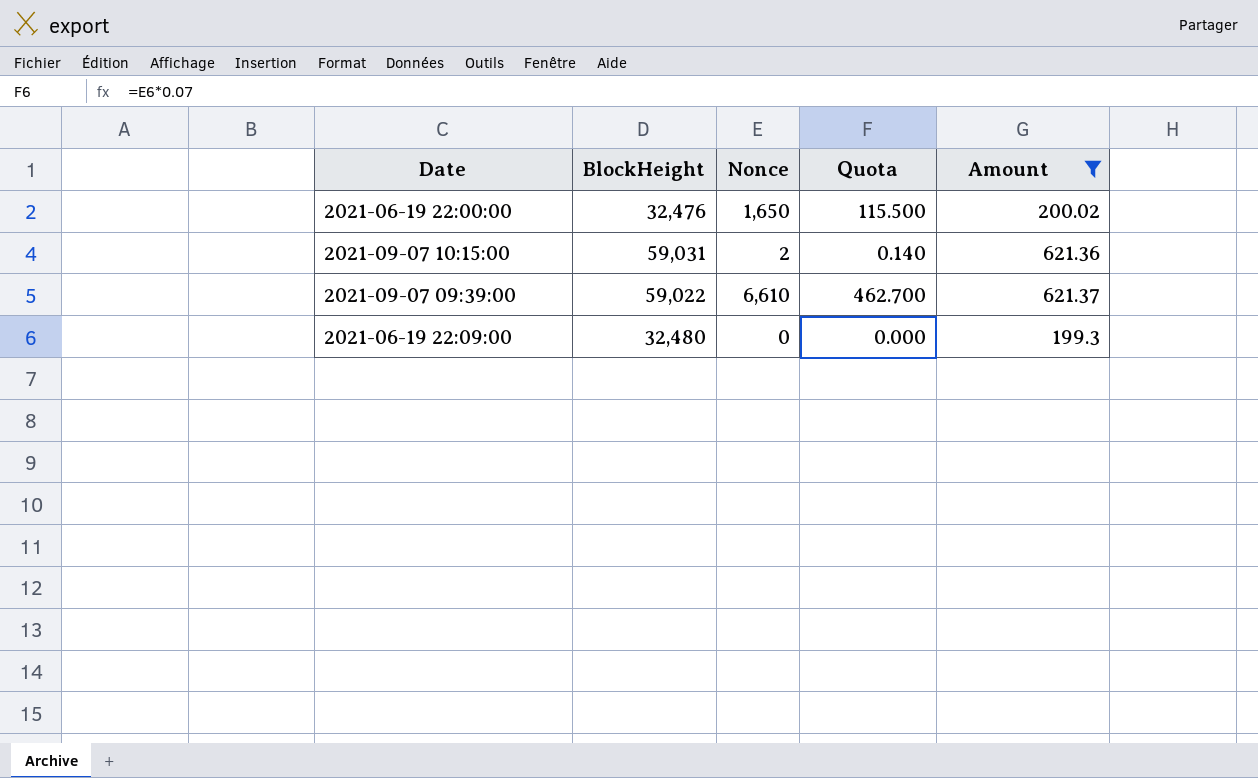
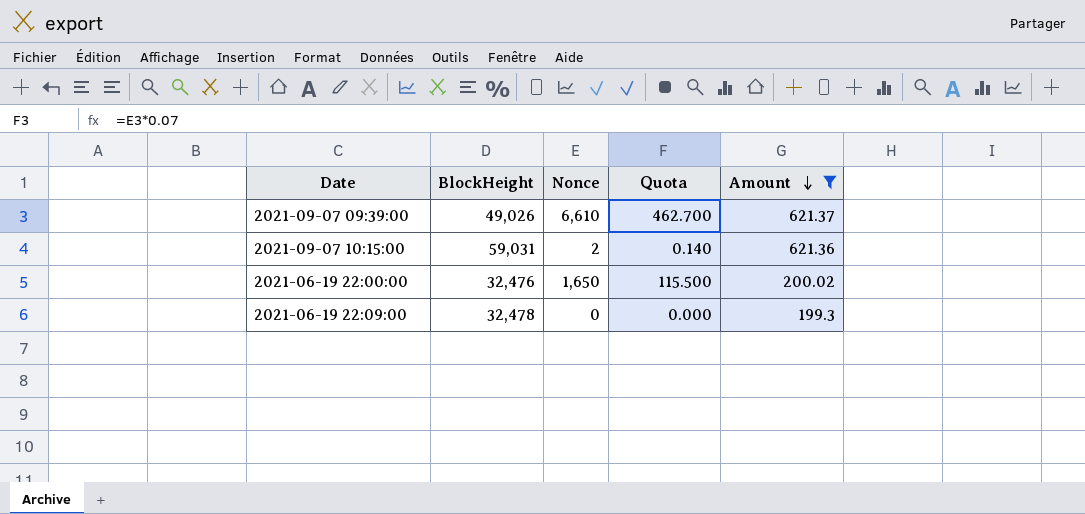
row order: none -> Amount descending
2021-09-07 09:39:00 | BlockHeight: 59,022 -> 49,026
2021-06-19 22:09:00 | BlockHeight: 32,480 -> 32,478

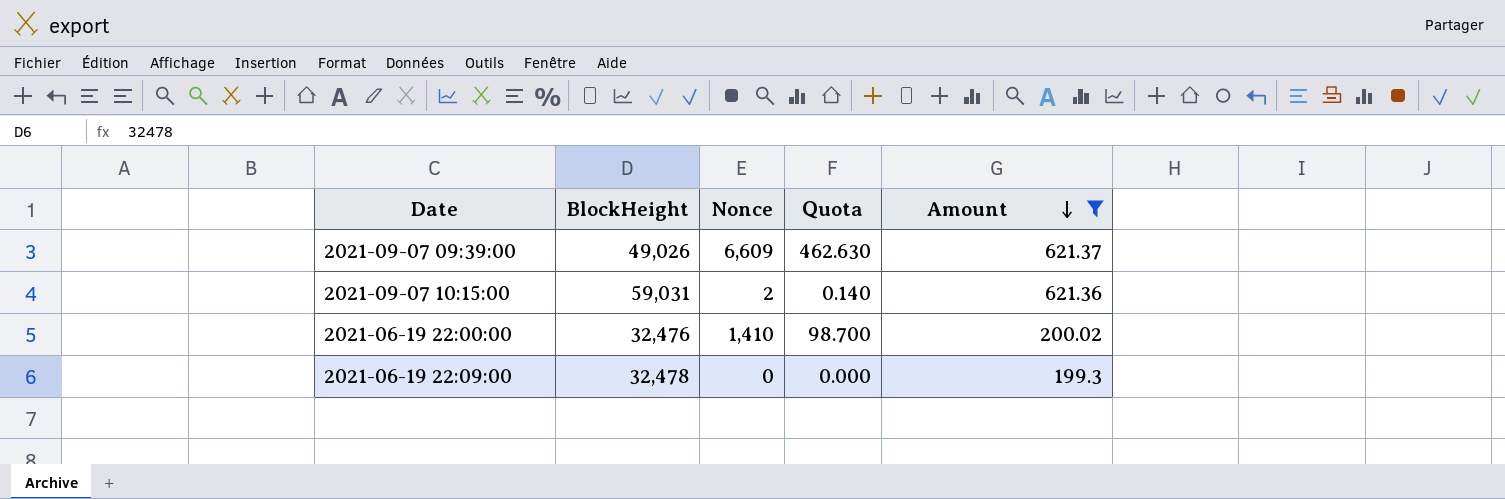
2021-09-07 09:39:00 | Nonce: 6,610 -> 6,609
2021-09-07 09:39:00 | Quota: 462.700 -> 462.630
2021-06-19 22:00:00 | Nonce: 1,650 -> 1,410
2021-06-19 22:00:00 | Quota: 115.500 -> 98.700

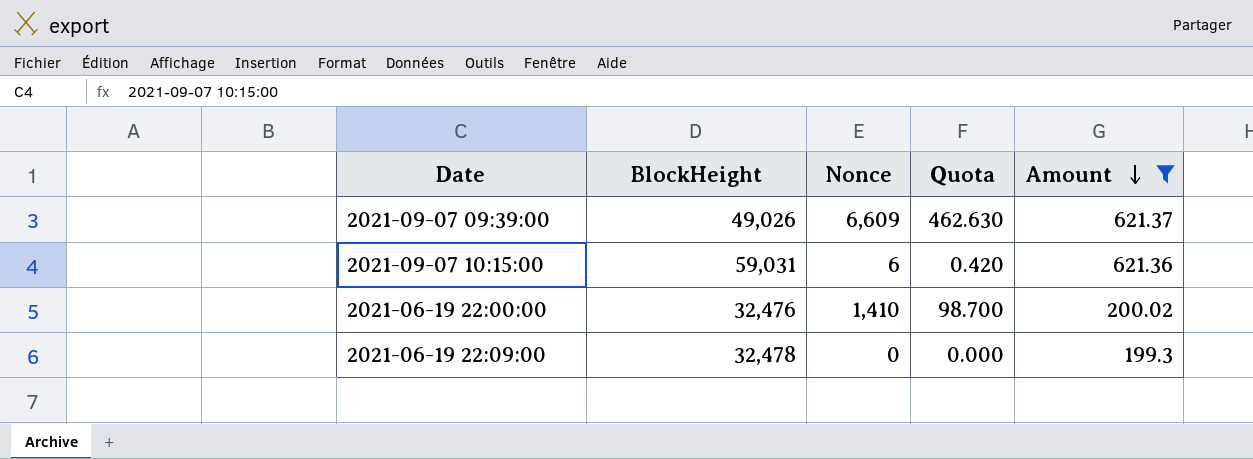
2021-09-07 10:15:00 | Nonce: 2 -> 6
2021-09-07 10:15:00 | Quota: 0.140 -> 0.420

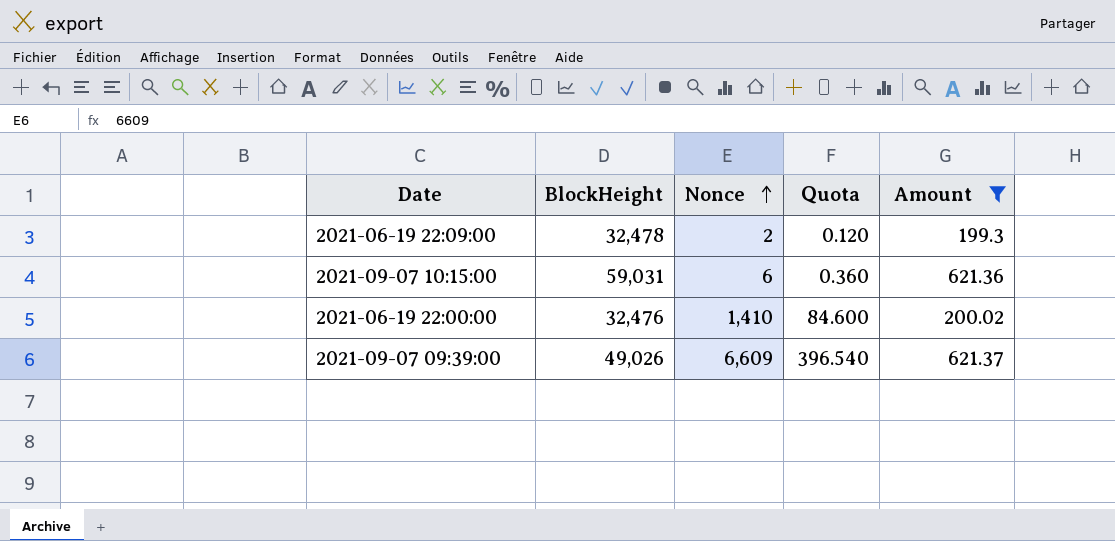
row order: Amount descending -> Nonce ascending
column Quota | formula: [Nonce] * 0.07 -> [Nonce] * 0.06
2021-06-19 22:09:00 | Nonce: 0 -> 2

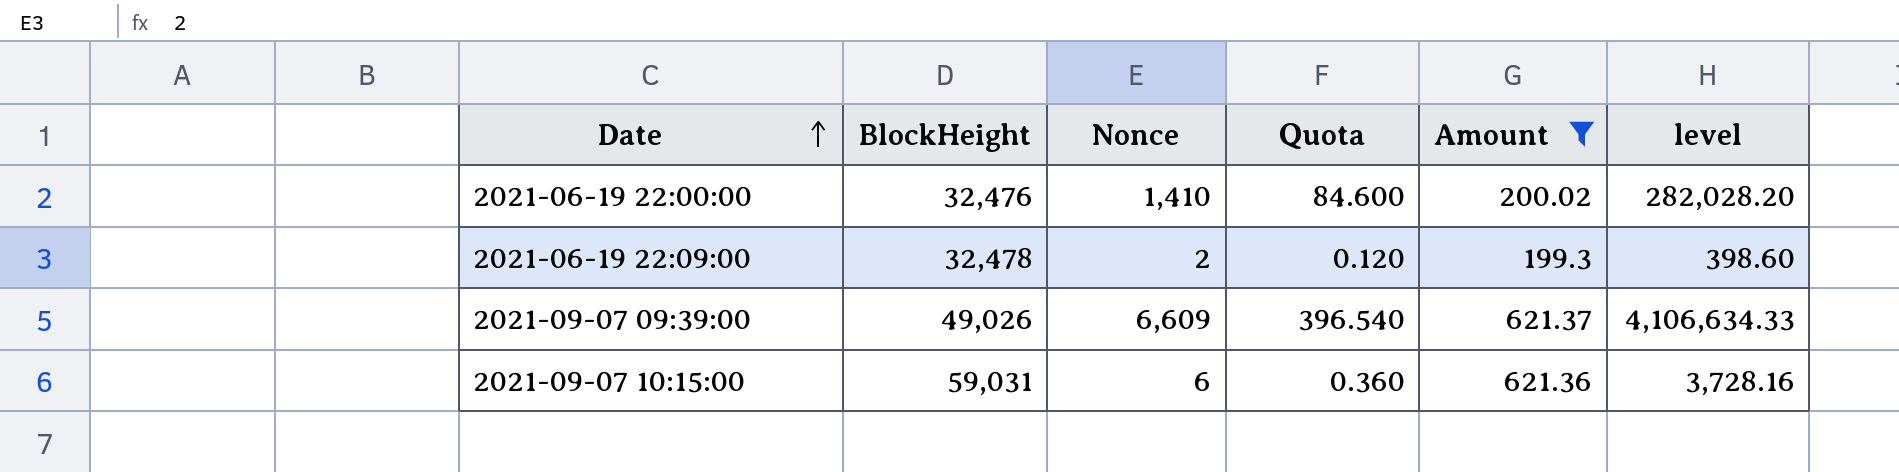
row order: Nonce ascending -> Date ascending
column level | formula: none -> [Nonce] * [Amount]

